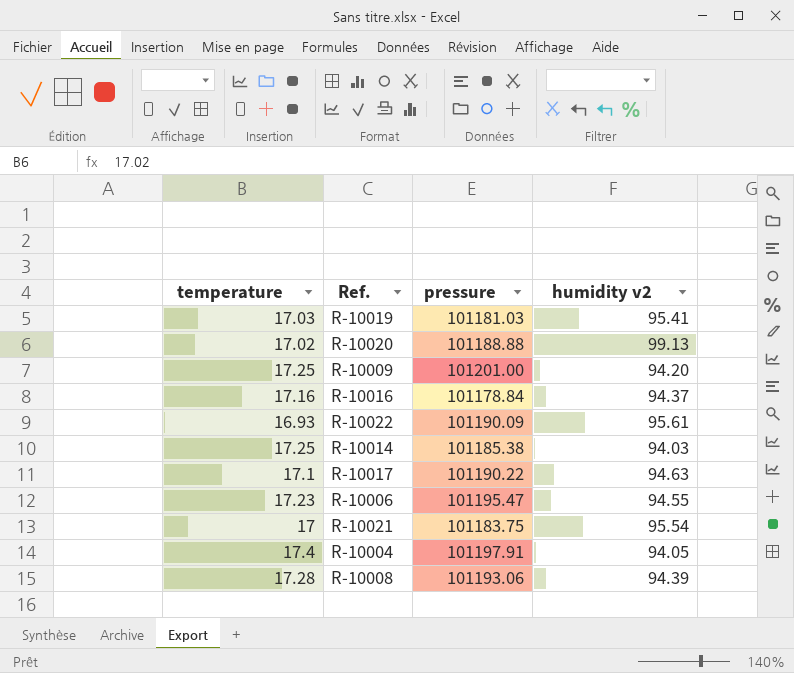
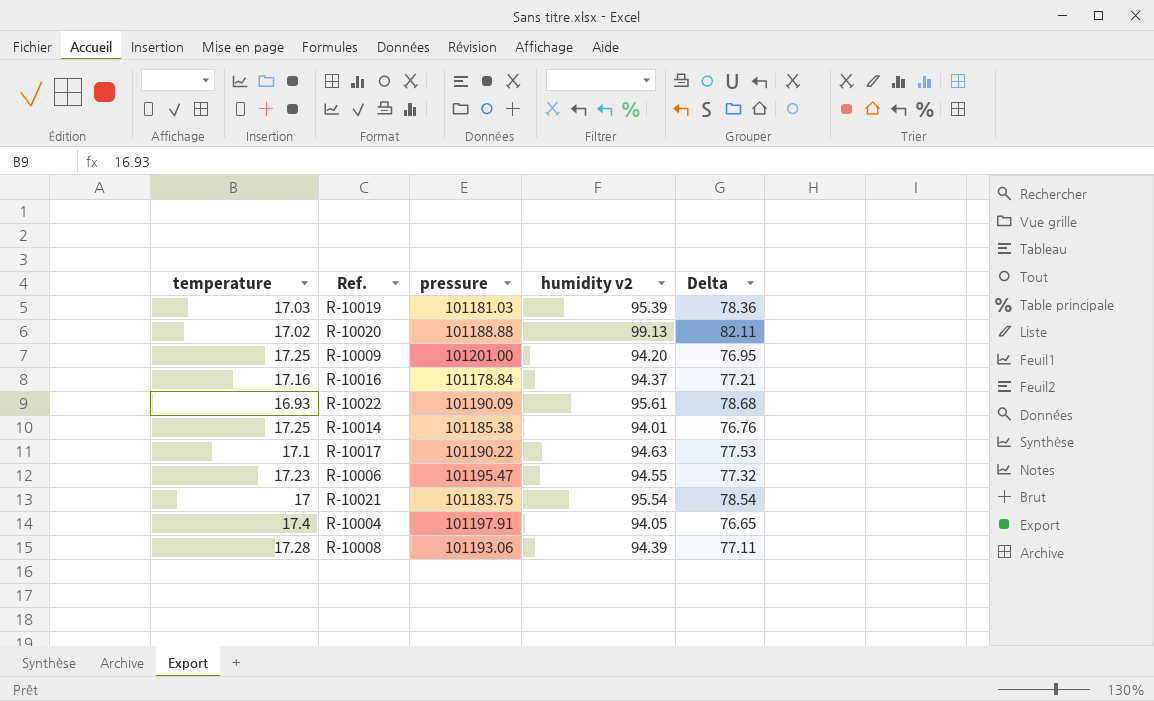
column Delta | formula: none -> [humidity v2] - [temperature]
R-10019 | humidity v2: 95.41 -> 95.39
R-10014 | humidity v2: 94.03 -> 94.01

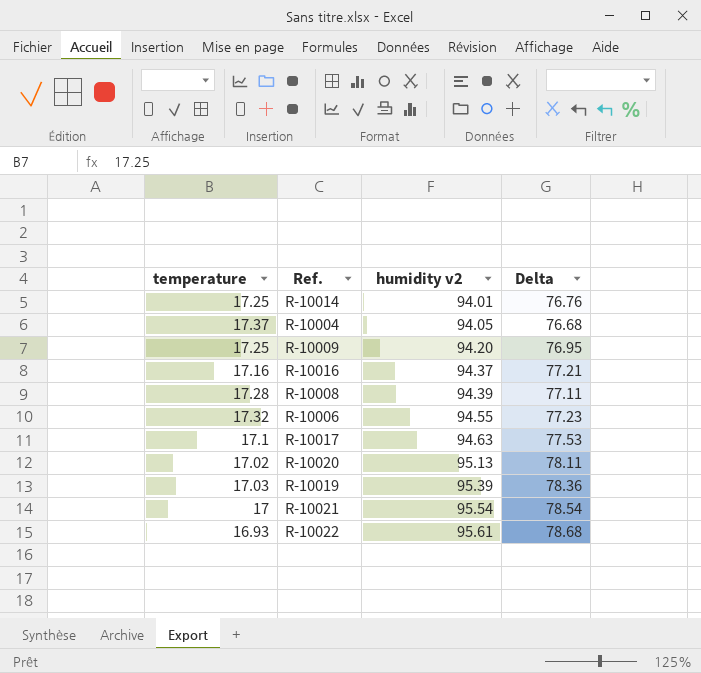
row order: none -> humidity v2 ascending
column pressure | position: 3 -> none
R-10004 | temperature: 17.4 -> 17.37
R-10004 | Delta: 76.65 -> 76.68
R-10006 | temperature: 17.23 -> 17.32
R-10006 | Delta: 77.32 -> 77.23
R-10020 | humidity v2: 99.13 -> 95.13
R-10020 | Delta: 82.11 -> 78.11

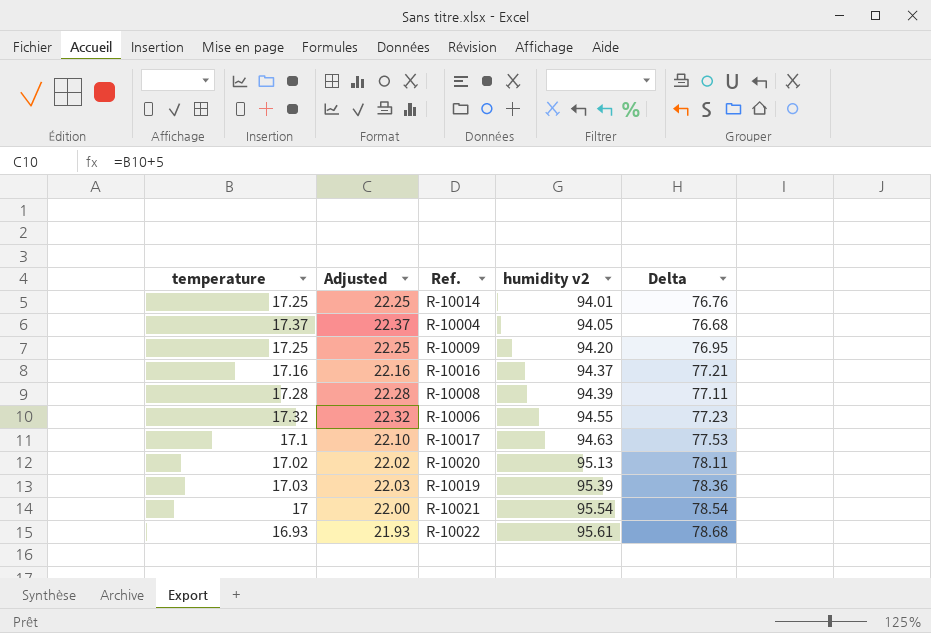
column Adjusted | formula: none -> [temperature] + 5

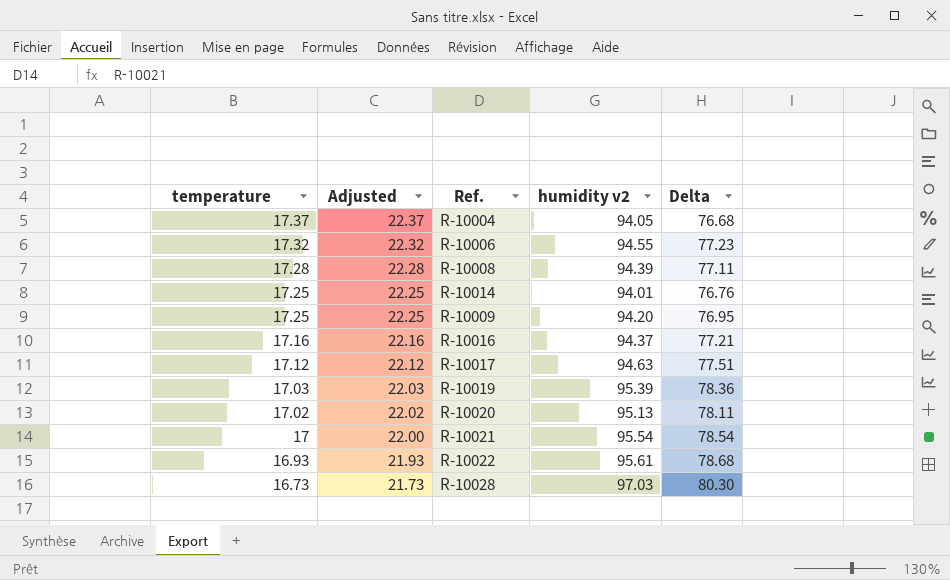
row order: humidity v2 ascending -> temperature descending
R-10017 | temperature: 17.1 -> 17.12
R-10017 | Adjusted: 22.10 -> 22.12
R-10017 | Delta: 77.53 -> 77.51
row R-10028: none -> 16.73 | 21.73 | 97.03 | 80.30

